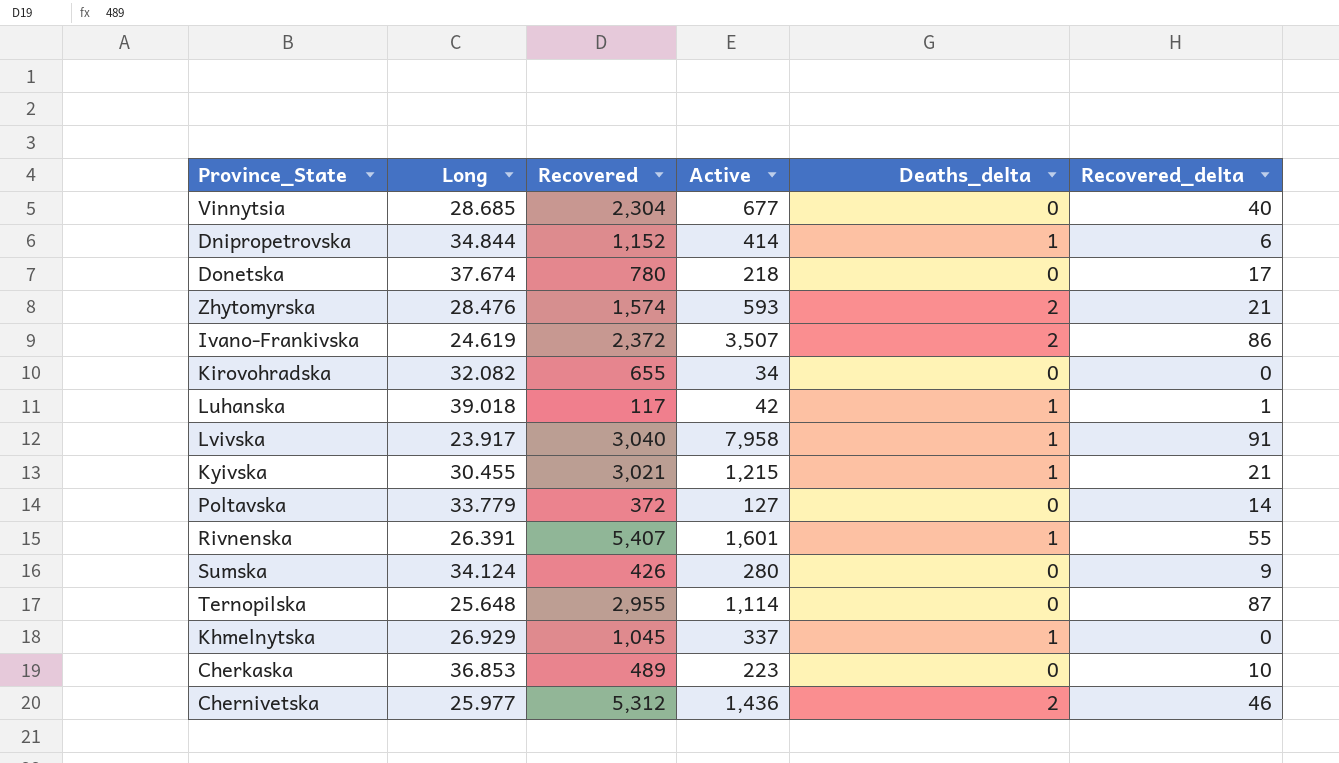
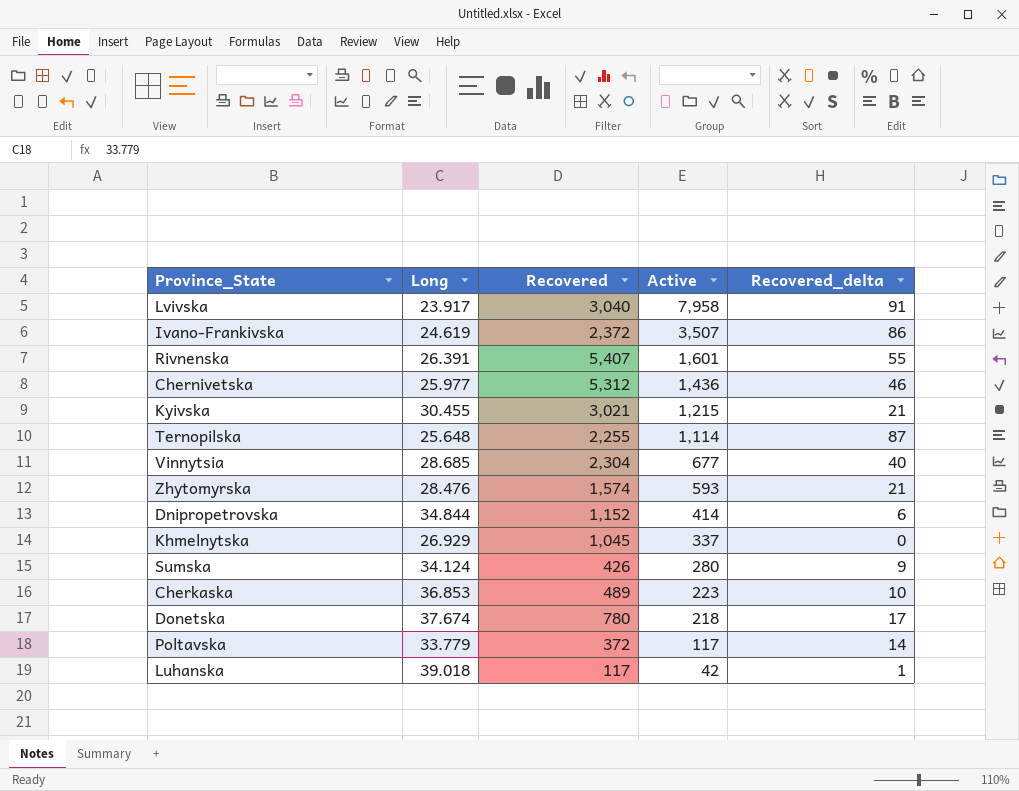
row order: none -> Active descending
column Deaths_delta | position: 5 -> none
row Kirovohradska: 32.082 | 655 | 34 | 0 | 0 -> none
Ternopilska | Recovered: 2,955 -> 2,255
Poltavska | Active: 127 -> 117

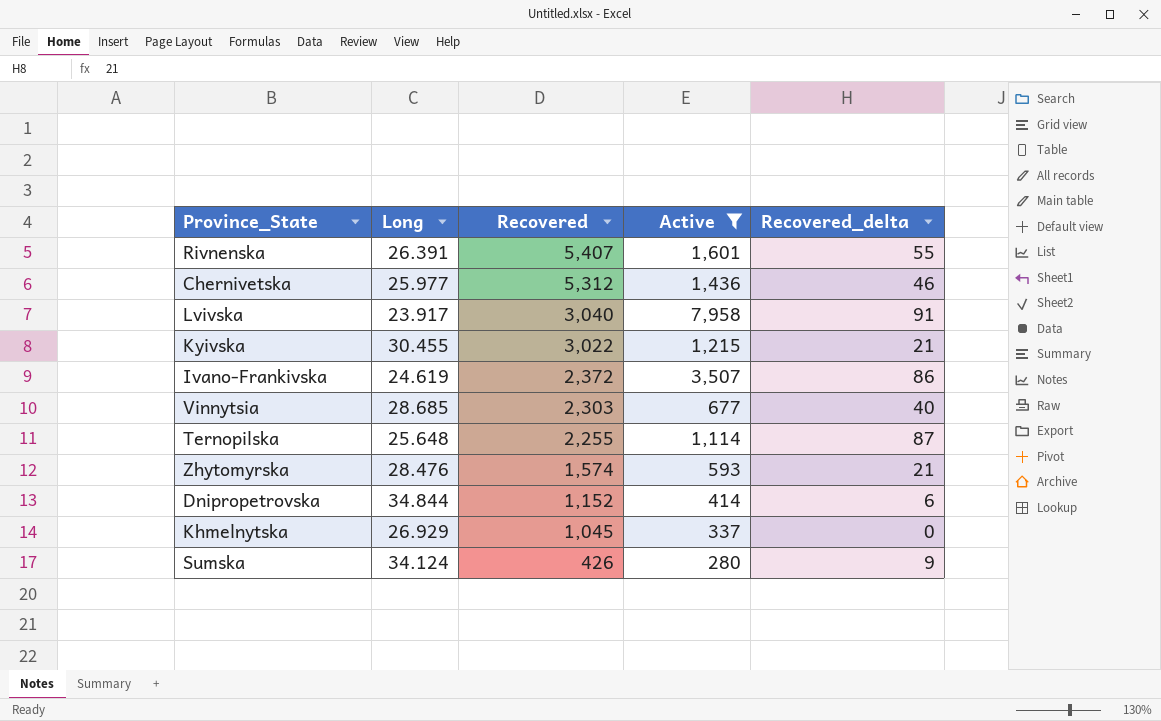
filter: none -> Active >= 280
row order: Active descending -> Recovered descending
Kyivska | Recovered: 3,021 -> 3,022
Vinnytsia | Recovered: 2,304 -> 2,303

